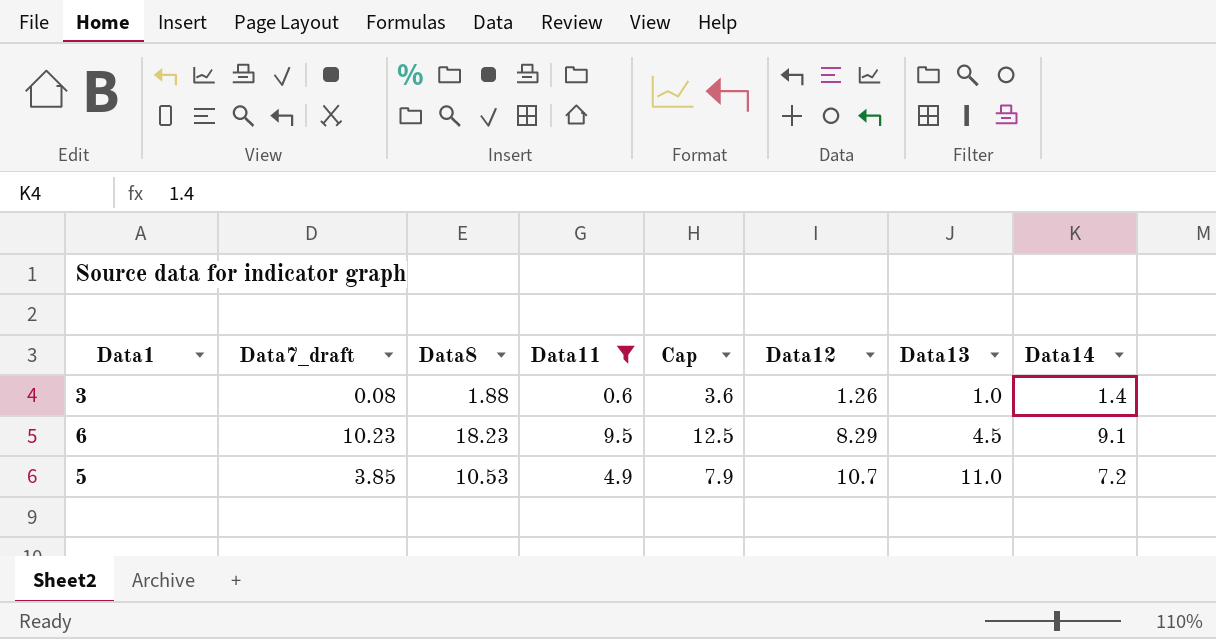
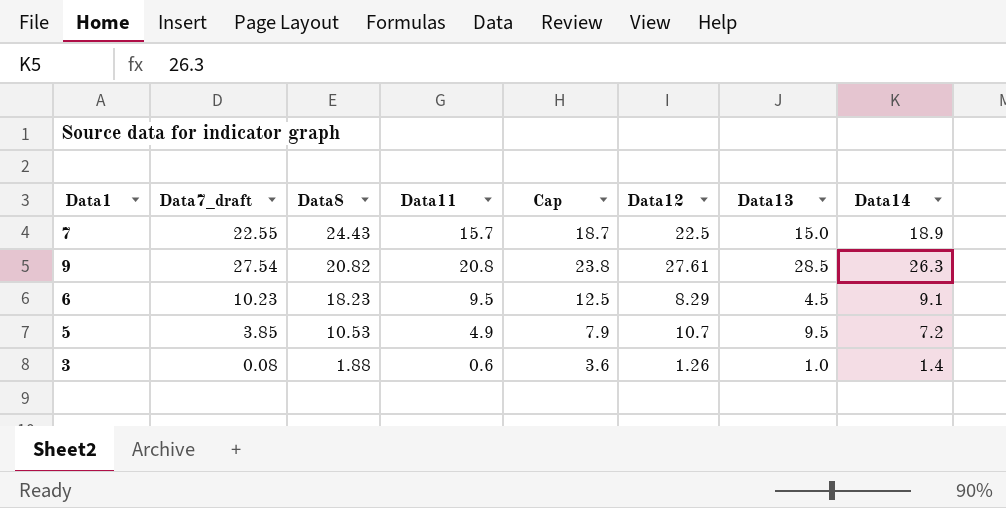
filter: Data11 <= 9.5 -> none
row order: Data12 ascending -> Data8 descending
5 | Data13: 11.0 -> 9.5

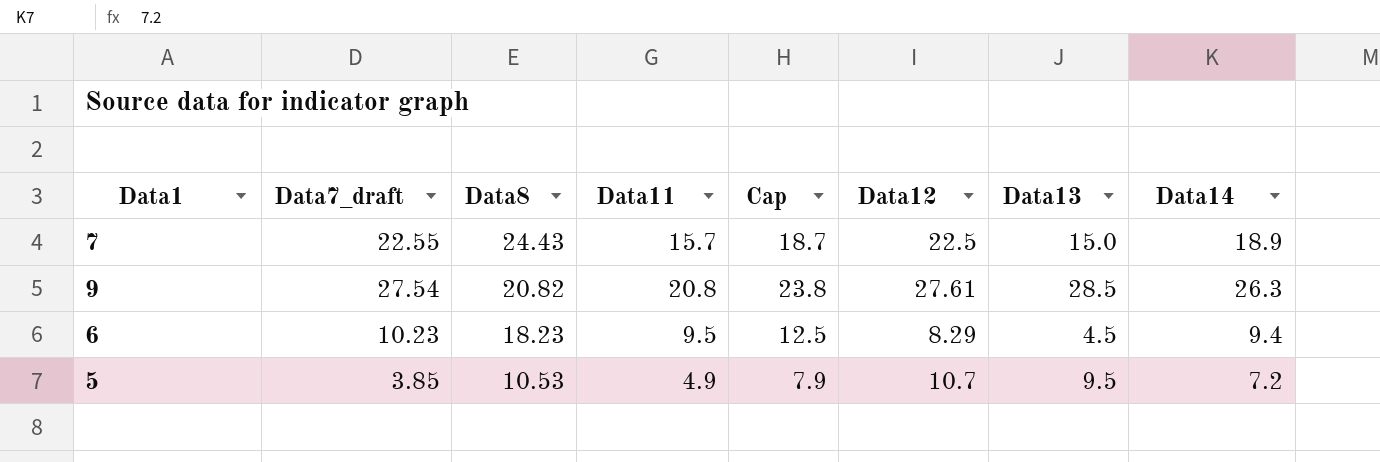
row 3: 0.08 | 1.88 | 0.6 | 3.6 | 1.26 | 1.0 | 1.4 -> none
6 | Data14: 9.1 -> 9.4

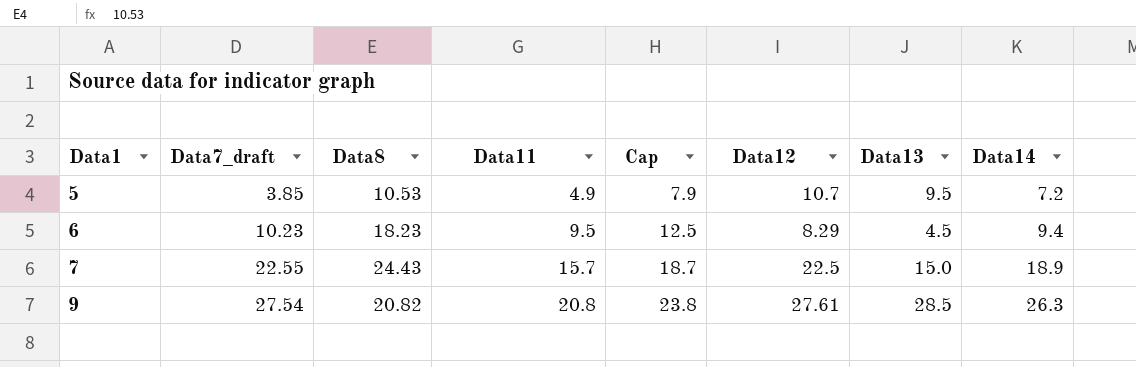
row order: Data8 descending -> Data1 ascending

